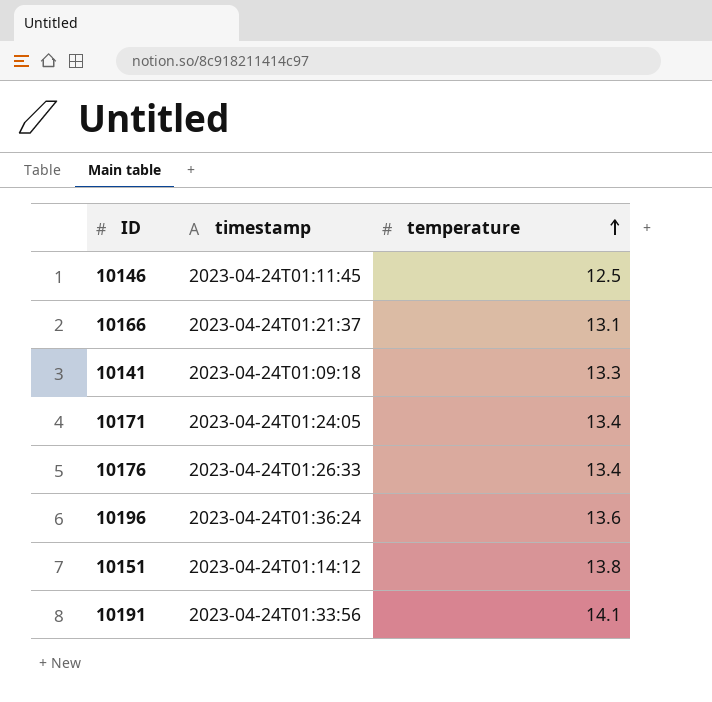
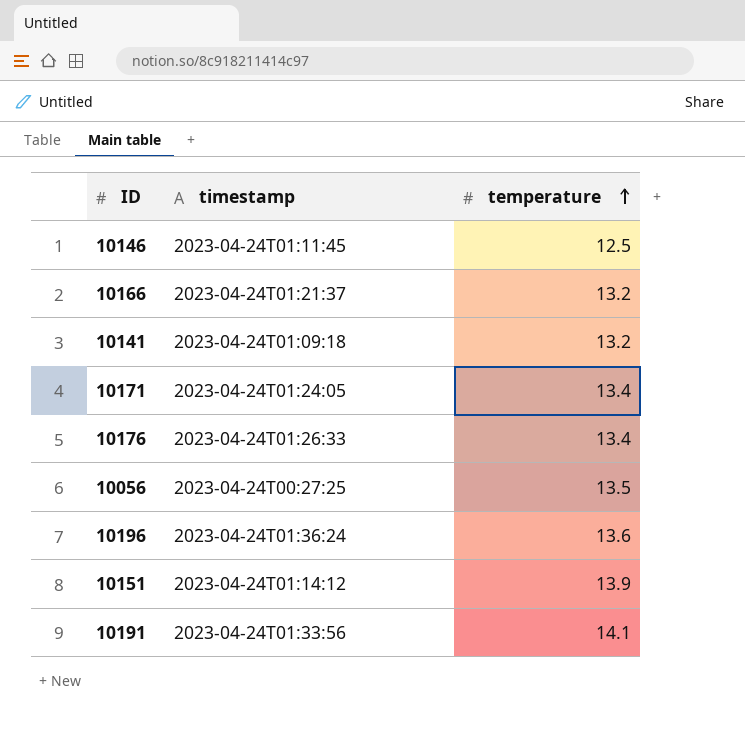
10166 | temperature: 13.1 -> 13.2
10141 | temperature: 13.3 -> 13.2
row 10056: none -> 2023-04-24T00:27:25 | 13.5
10151 | temperature: 13.8 -> 13.9

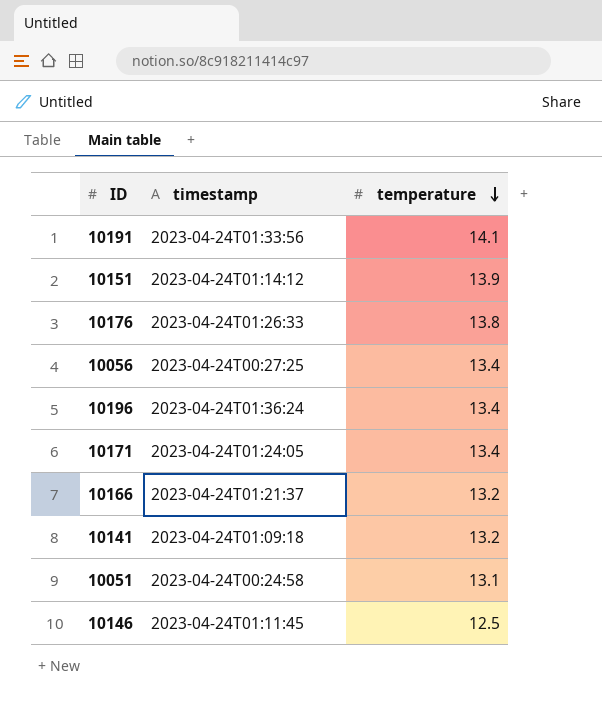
row order: temperature ascending -> temperature descending
10176 | temperature: 13.4 -> 13.8
10056 | temperature: 13.5 -> 13.4
10196 | temperature: 13.6 -> 13.4
row 10051: none -> 2023-04-24T00:24:58 | 13.1

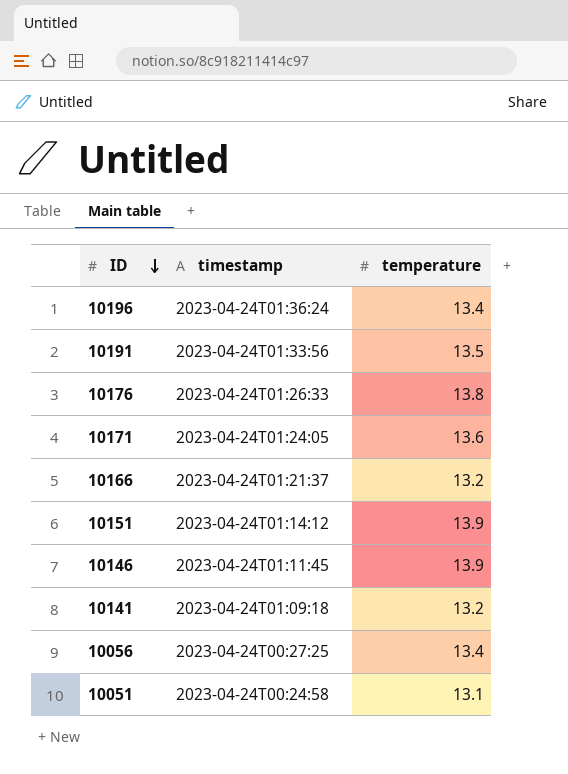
row order: temperature descending -> ID descending
10191 | temperature: 14.1 -> 13.5
10171 | temperature: 13.4 -> 13.6
10146 | temperature: 12.5 -> 13.9

